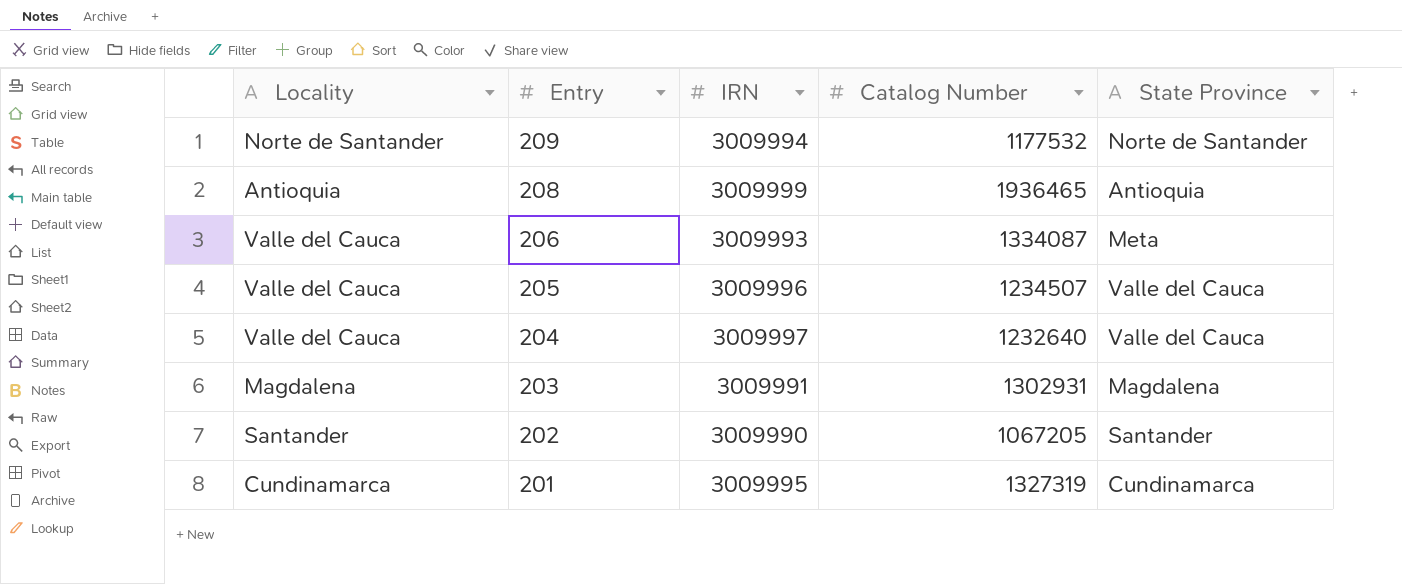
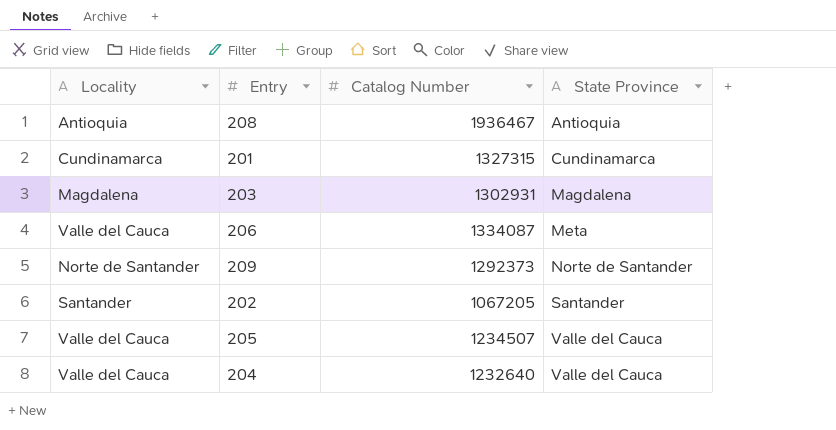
row order: Entry descending -> State Province ascending
column IRN | position: 3 -> none
208 | Catalog Number: 1936465 -> 1936467
201 | Catalog Number: 1327319 -> 1327315
209 | Catalog Number: 1177532 -> 1292373

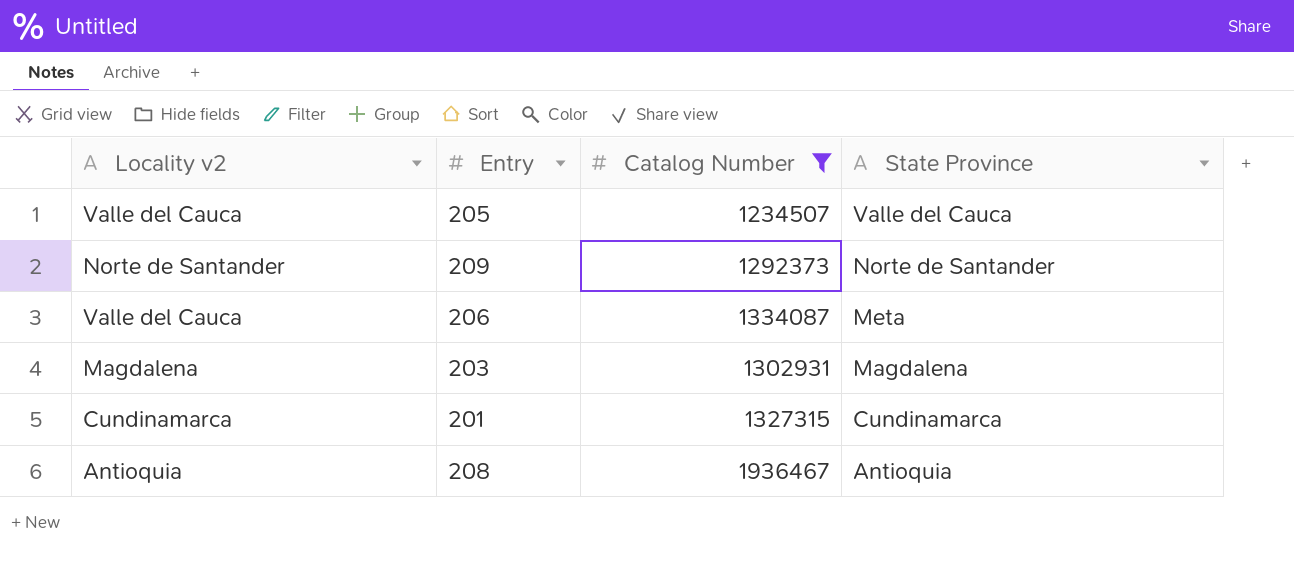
filter: none -> Catalog Number >= 1234507
row order: State Province ascending -> State Province descending
column name: Locality -> Locality v2

